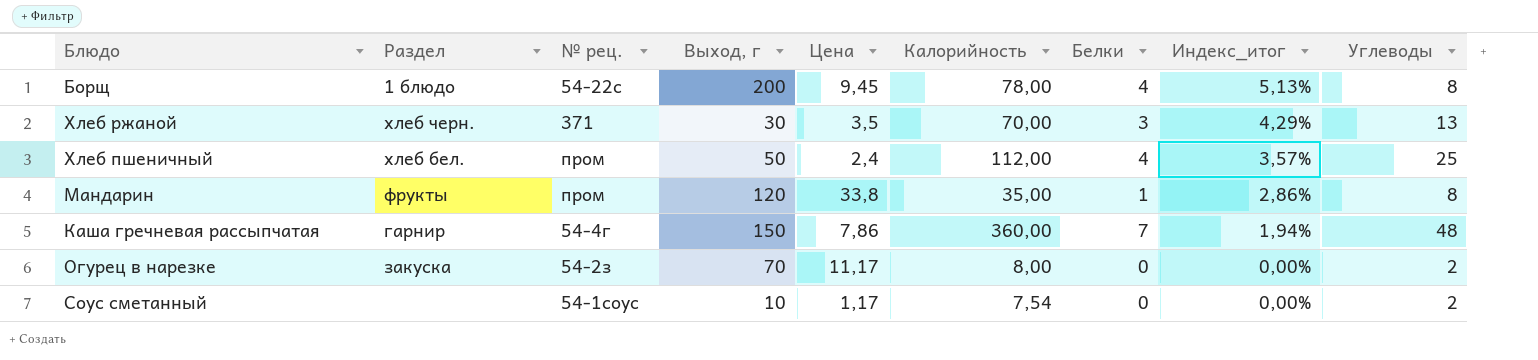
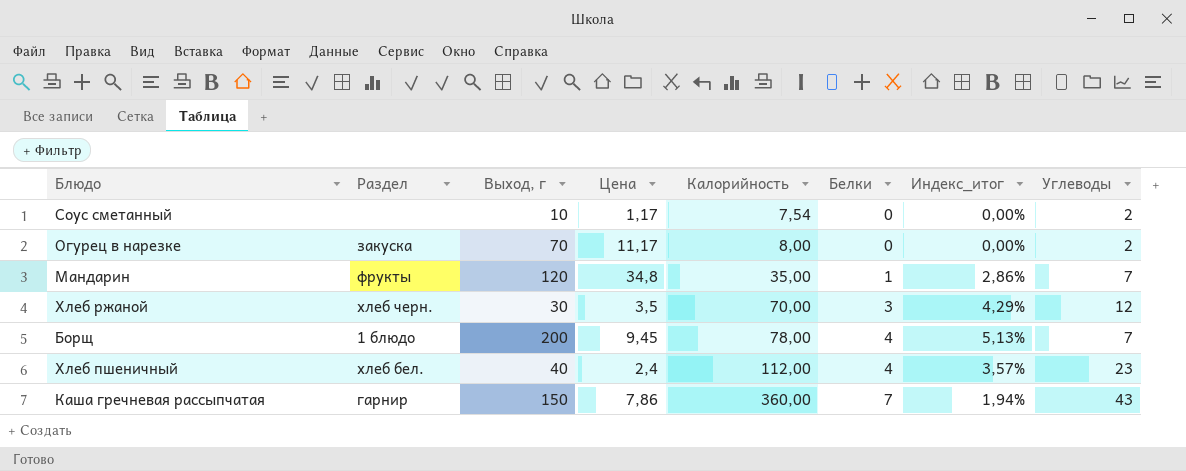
row order: Индекс_итог descending -> Калорийность ascending
column № рец. | position: 3 -> none
Мандарин | Цена: 33,8 -> 34,8
Мандарин | Углеводы: 8 -> 7
Хлеб ржаной | Углеводы: 13 -> 12
Борщ | Углеводы: 8 -> 7
Хлеб пшеничный | Выход, г: 50 -> 40
Хлеб пшеничный | Углеводы: 25 -> 23
Каша гречневая рассыпчатая | Углеводы: 48 -> 43

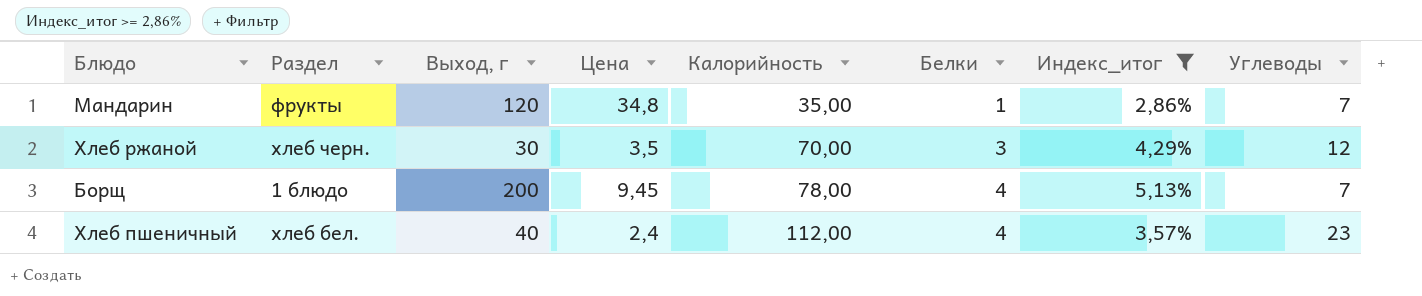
filter: none -> Индекс_итог >= 2,86%

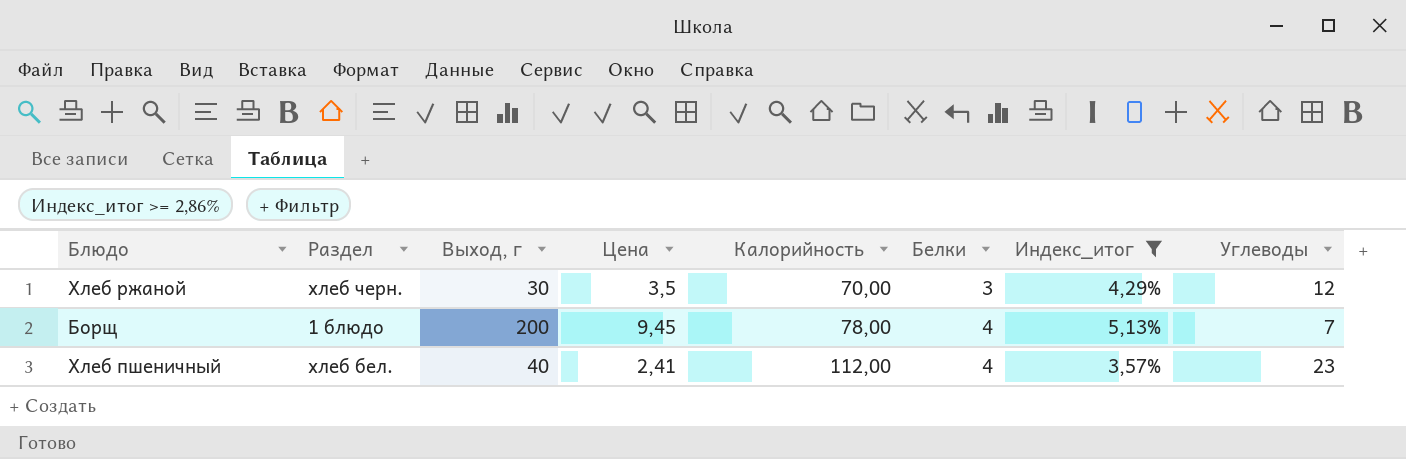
row Мандарин: фрукты | 120 | 34,8 | 35,00 | 1 | 2,86% | 7 -> none
Хлеб пшеничный | Цена: 2,4 -> 2,41

